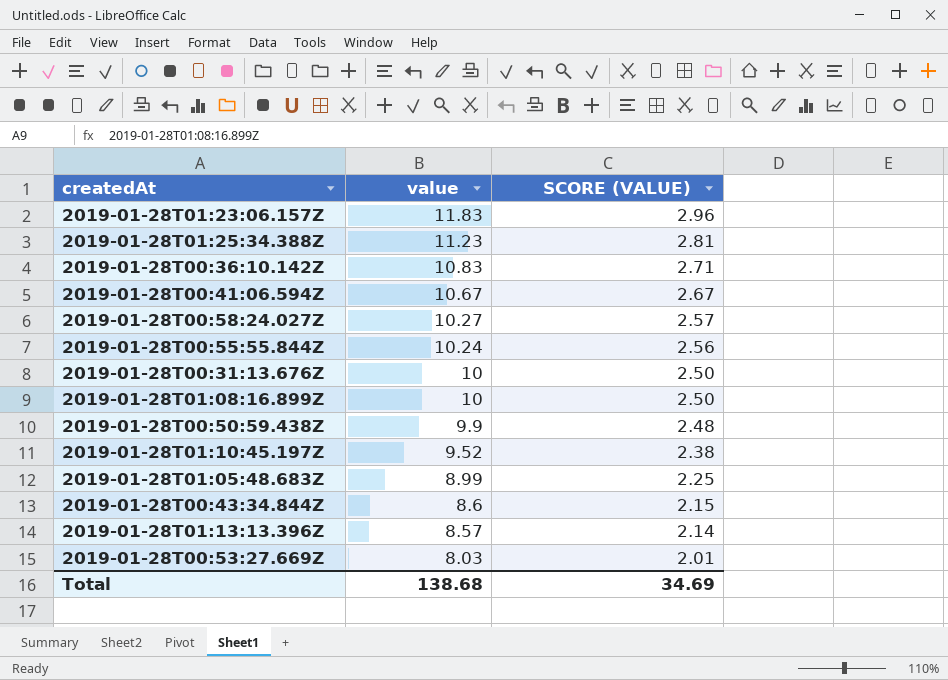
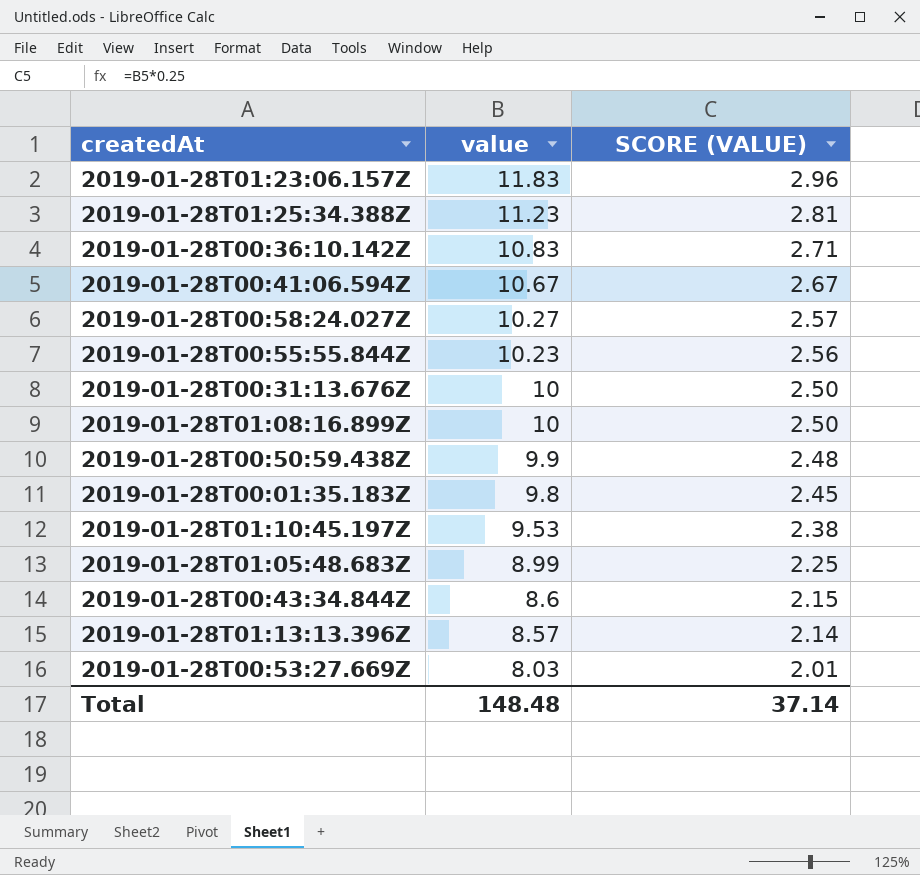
2019-01-28T00:55:55.844Z | value: 10.24 -> 10.23
row 2019-01-28T00:01:35.183Z: none -> 9.8 | 2.45
2019-01-28T01:10:45.197Z | value: 9.52 -> 9.53
Total | value: 138.68 -> 148.48
Total | SCORE (VALUE): 34.69 -> 37.14

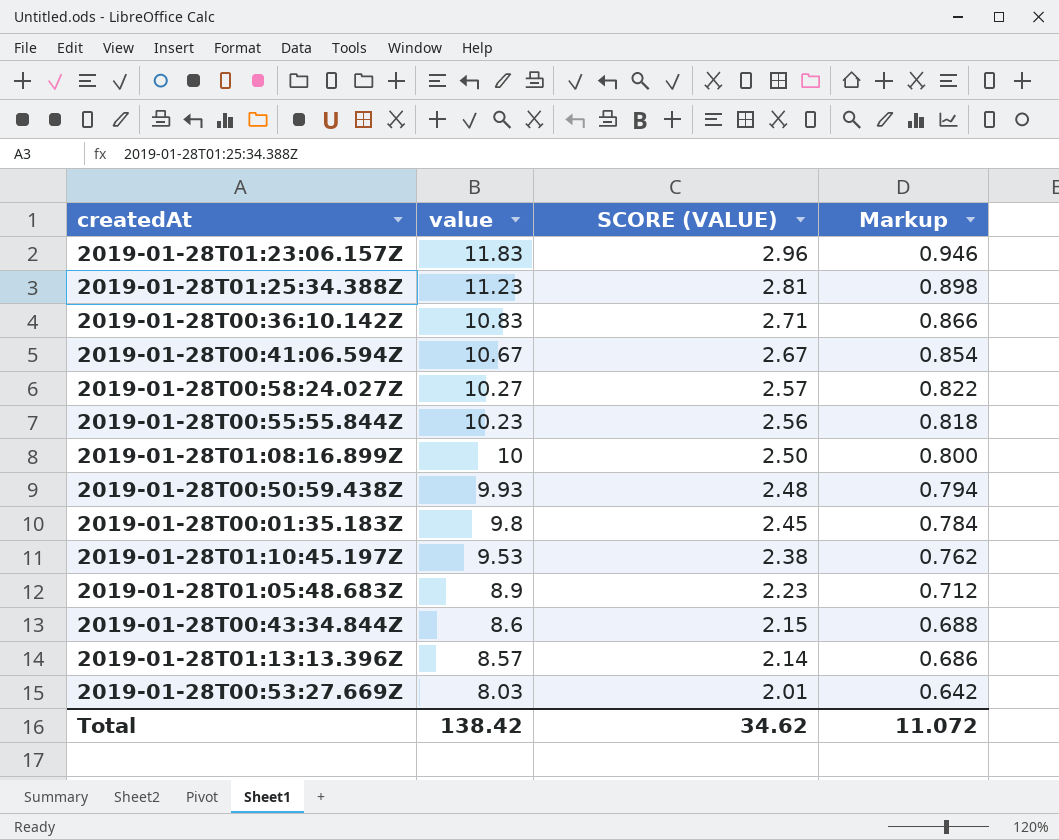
column Markup | formula: none -> [value] * 0.08
row 2019-01-28T00:31:13.676Z: 10 | 2.50 -> none
2019-01-28T00:50:59.438Z | value: 9.9 -> 9.93
2019-01-28T01:05:48.683Z | value: 8.99 -> 8.9
2019-01-28T01:05:48.683Z | SCORE (VALUE): 2.25 -> 2.23
Total | value: 148.48 -> 138.42
Total | SCORE (VALUE): 37.14 -> 34.62

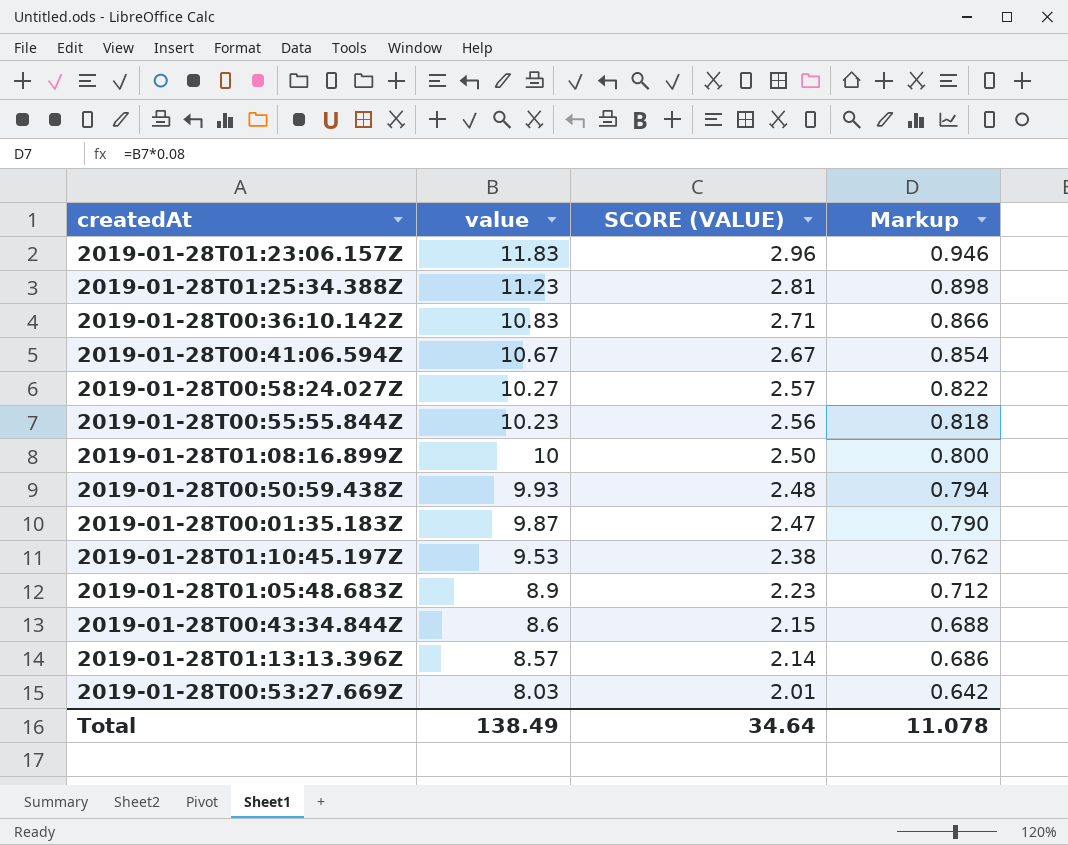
2019-01-28T00:01:35.183Z | value: 9.8 -> 9.87
2019-01-28T00:01:35.183Z | SCORE (VALUE): 2.45 -> 2.47
2019-01-28T00:01:35.183Z | Markup: 0.784 -> 0.790
Total | value: 138.42 -> 138.49
Total | SCORE (VALUE): 34.62 -> 34.64
Total | Markup: 11.072 -> 11.078

